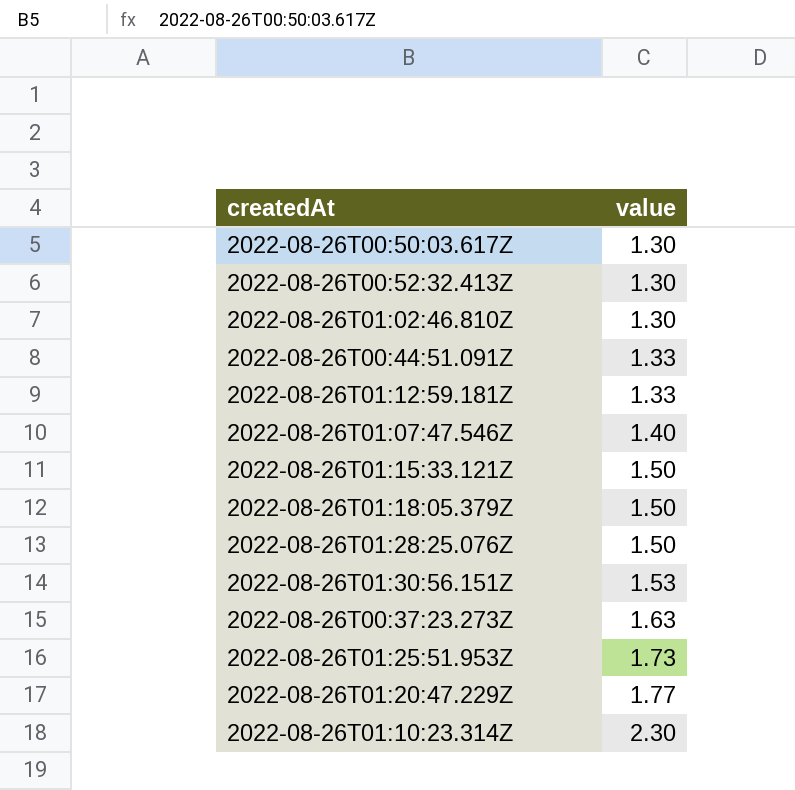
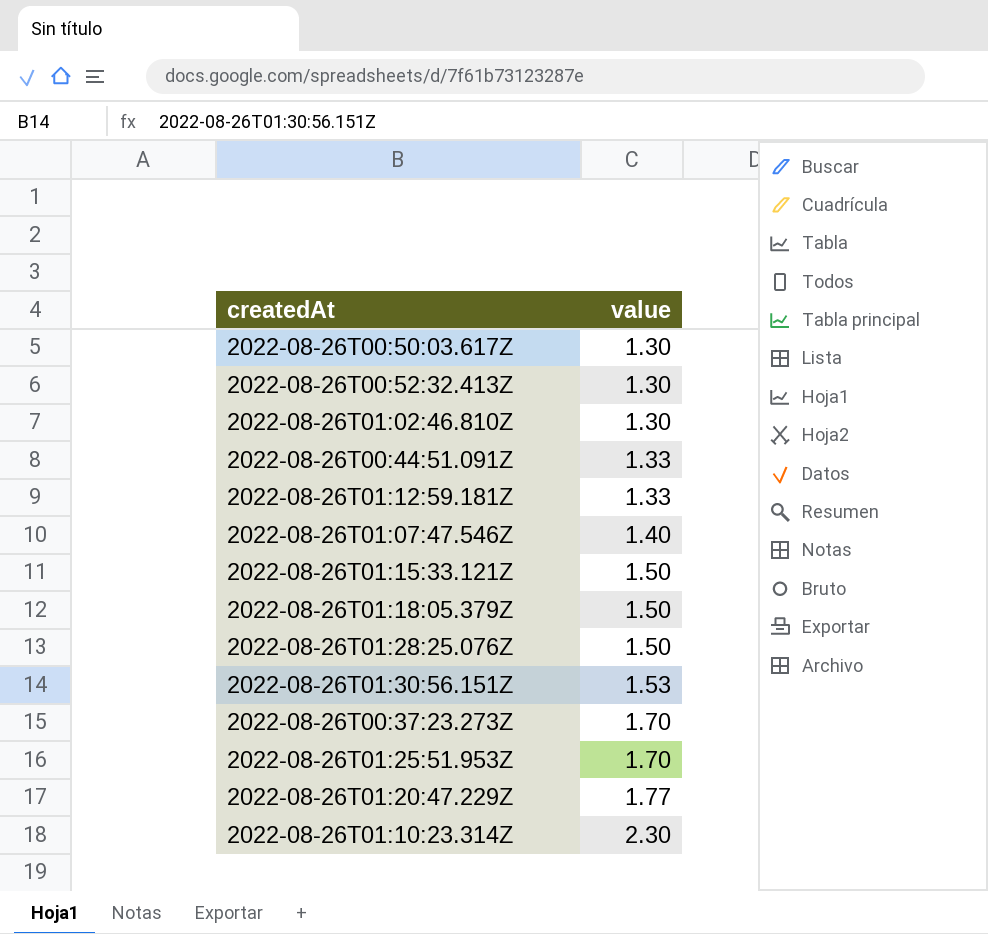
2022-08-26T00:37:23.273Z | value: 1.63 -> 1.70
2022-08-26T01:25:51.953Z | value: 1.73 -> 1.70

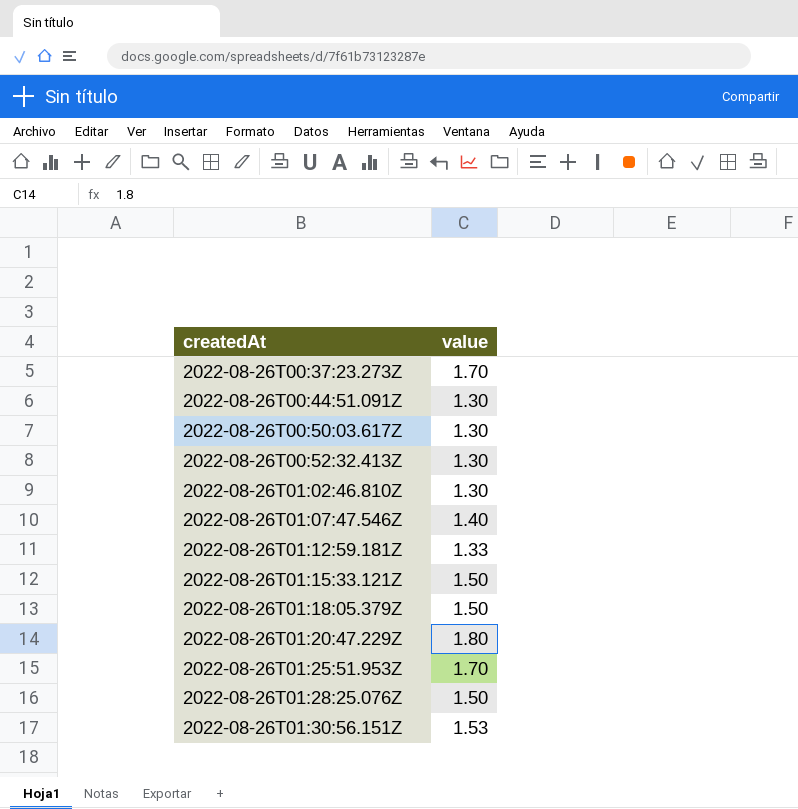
row order: value ascending -> createdAt ascending
row 2022-08-26T01:10:23.314Z: 2.30 -> none
2022-08-26T00:44:51.091Z | value: 1.33 -> 1.30
2022-08-26T01:20:47.229Z | value: 1.77 -> 1.80

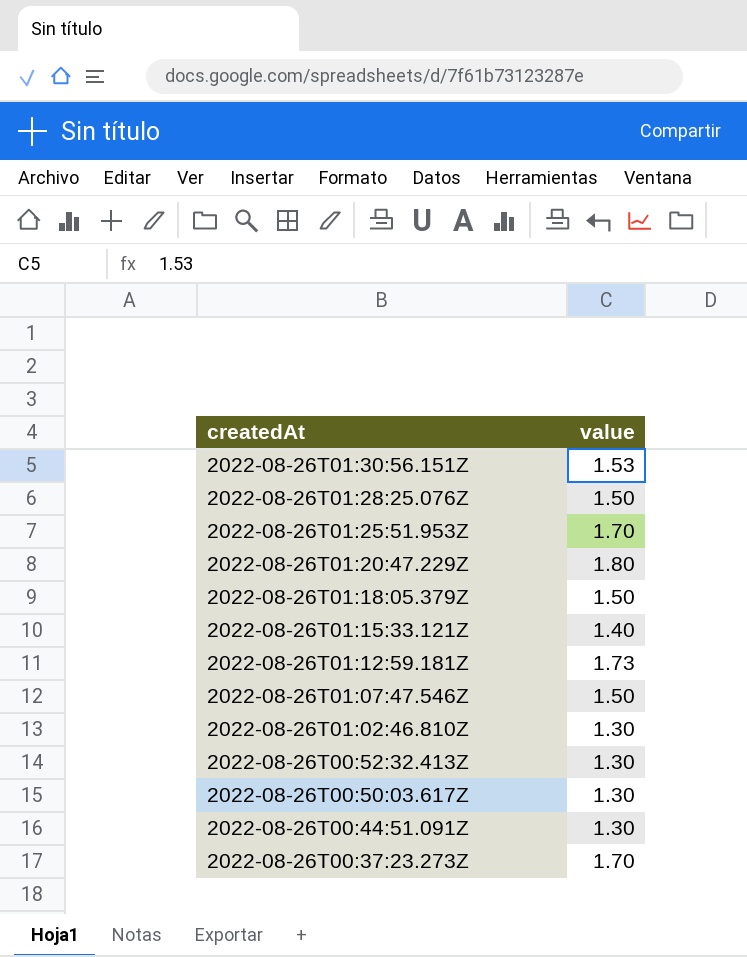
row order: createdAt ascending -> createdAt descending
2022-08-26T01:15:33.121Z | value: 1.50 -> 1.40
2022-08-26T01:12:59.181Z | value: 1.33 -> 1.73
2022-08-26T01:07:47.546Z | value: 1.40 -> 1.50

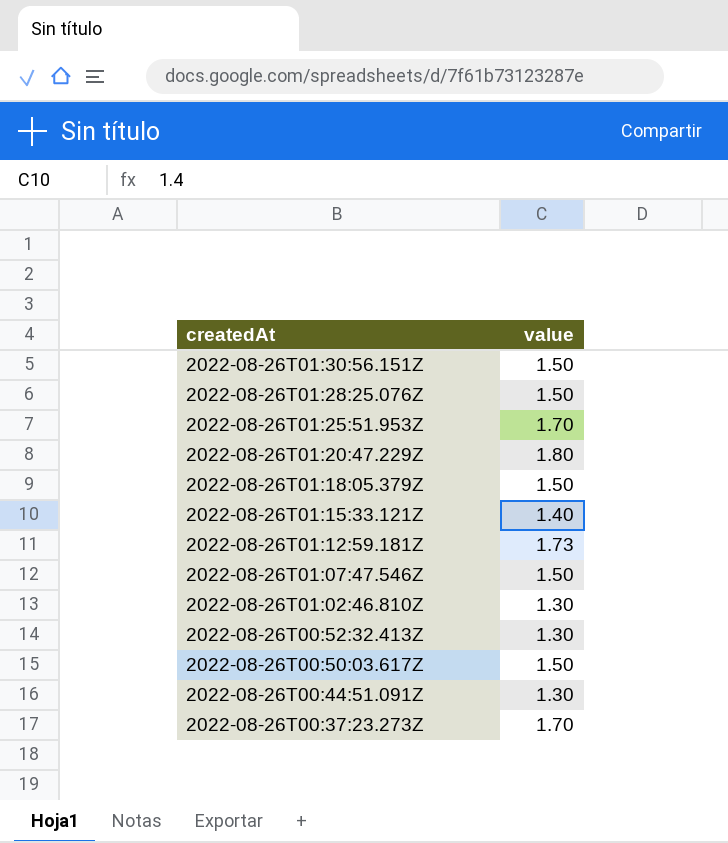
2022-08-26T01:30:56.151Z | value: 1.53 -> 1.50
2022-08-26T00:50:03.617Z | value: 1.30 -> 1.50

